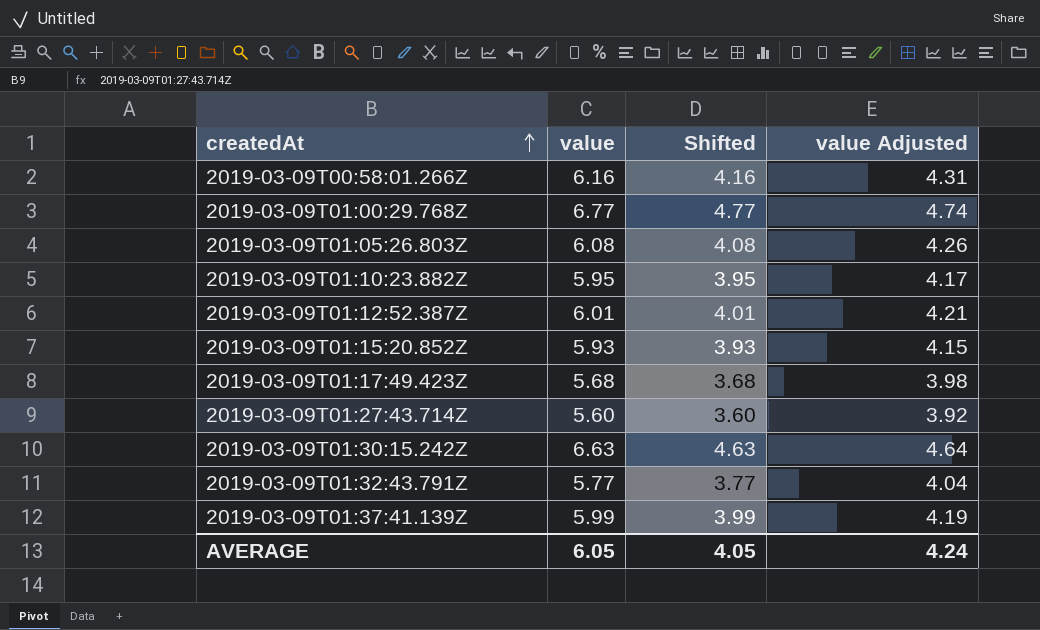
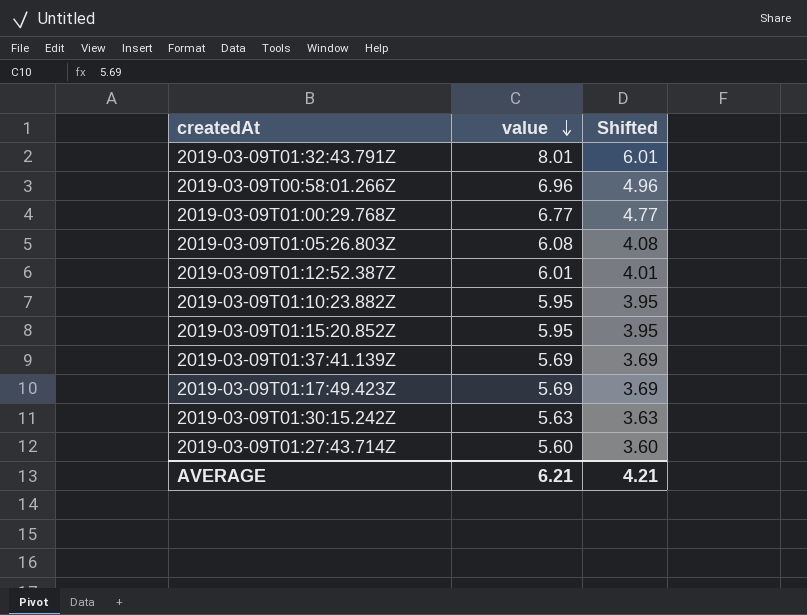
row order: createdAt ascending -> value descending
column value Adjusted | formula: [value] * 0.7 -> none
2019-03-09T01:32:43.791Z | value: 5.77 -> 8.01
2019-03-09T01:32:43.791Z | Shifted: 3.77 -> 6.01
2019-03-09T00:58:01.266Z | value: 6.16 -> 6.96
2019-03-09T00:58:01.266Z | Shifted: 4.16 -> 4.96
2019-03-09T01:15:20.852Z | value: 5.93 -> 5.95
2019-03-09T01:15:20.852Z | Shifted: 3.93 -> 3.95
2019-03-09T01:37:41.139Z | value: 5.99 -> 5.69
2019-03-09T01:37:41.139Z | Shifted: 3.99 -> 3.69
2019-03-09T01:17:49.423Z | value: 5.68 -> 5.69
2019-03-09T01:17:49.423Z | Shifted: 3.68 -> 3.69
2019-03-09T01:30:15.242Z | value: 6.63 -> 5.63
2019-03-09T01:30:15.242Z | Shifted: 4.63 -> 3.63
AVERAGE | value: 6.05 -> 6.21
AVERAGE | Shifted: 4.05 -> 4.21

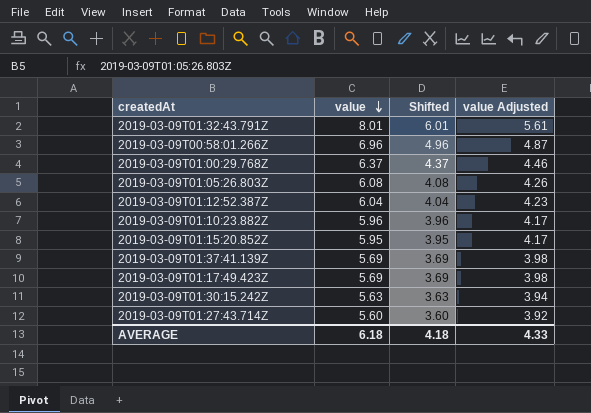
column value Adjusted | formula: none -> [value] * 0.7
2019-03-09T01:00:29.768Z | value: 6.77 -> 6.37
2019-03-09T01:00:29.768Z | Shifted: 4.77 -> 4.37
2019-03-09T01:12:52.387Z | value: 6.01 -> 6.04
2019-03-09T01:12:52.387Z | Shifted: 4.01 -> 4.04
2019-03-09T01:10:23.882Z | value: 5.95 -> 5.96
2019-03-09T01:10:23.882Z | Shifted: 3.95 -> 3.96
AVERAGE | value: 6.21 -> 6.18
AVERAGE | Shifted: 4.21 -> 4.18

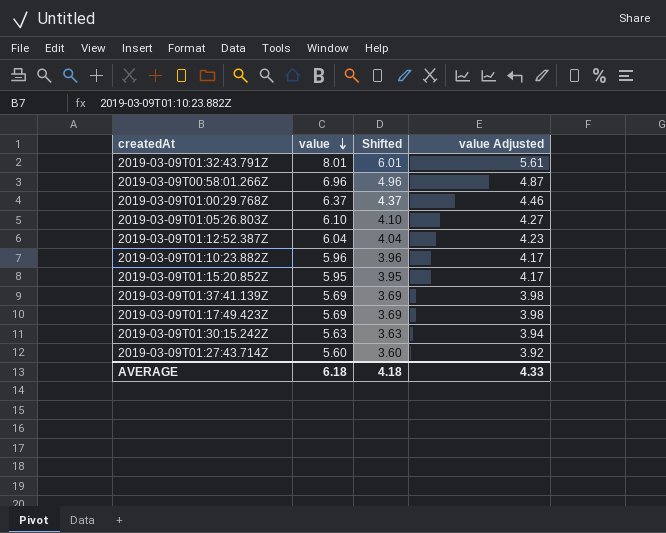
2019-03-09T01:05:26.803Z | value: 6.08 -> 6.10
2019-03-09T01:05:26.803Z | Shifted: 4.08 -> 4.10
2019-03-09T01:05:26.803Z | value Adjusted: 4.26 -> 4.27

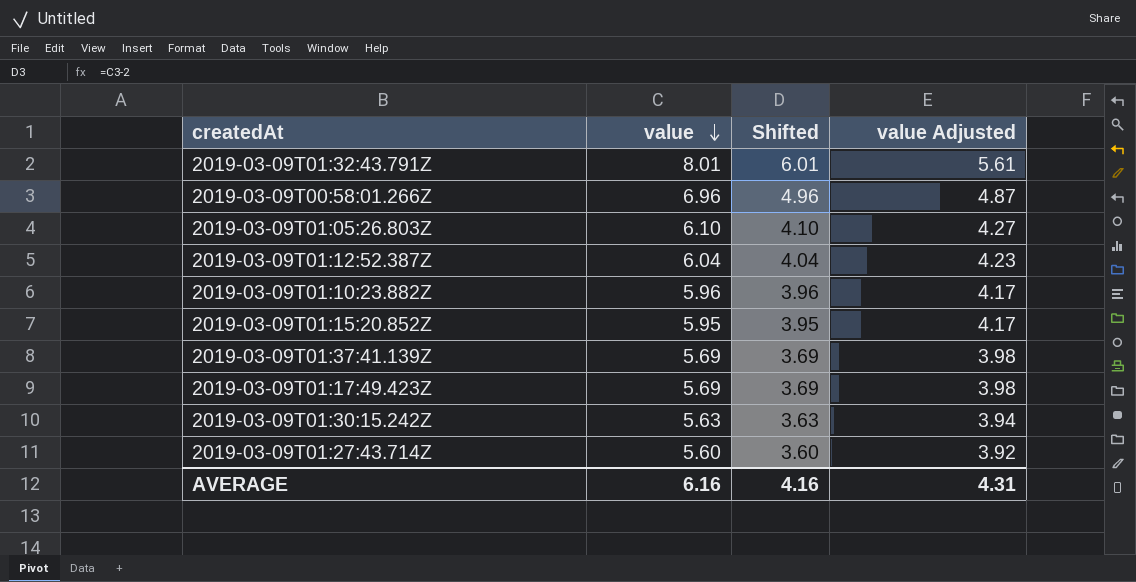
row 2019-03-09T01:00:29.768Z: 6.37 | 4.37 | 4.46 -> none
AVERAGE | value: 6.18 -> 6.16
AVERAGE | Shifted: 4.18 -> 4.16
AVERAGE | value Adjusted: 4.33 -> 4.31

